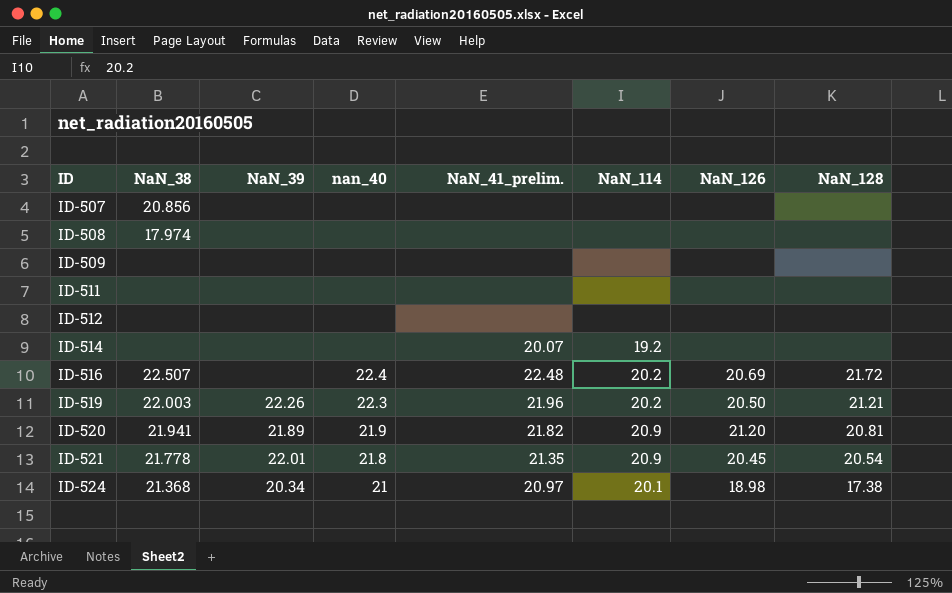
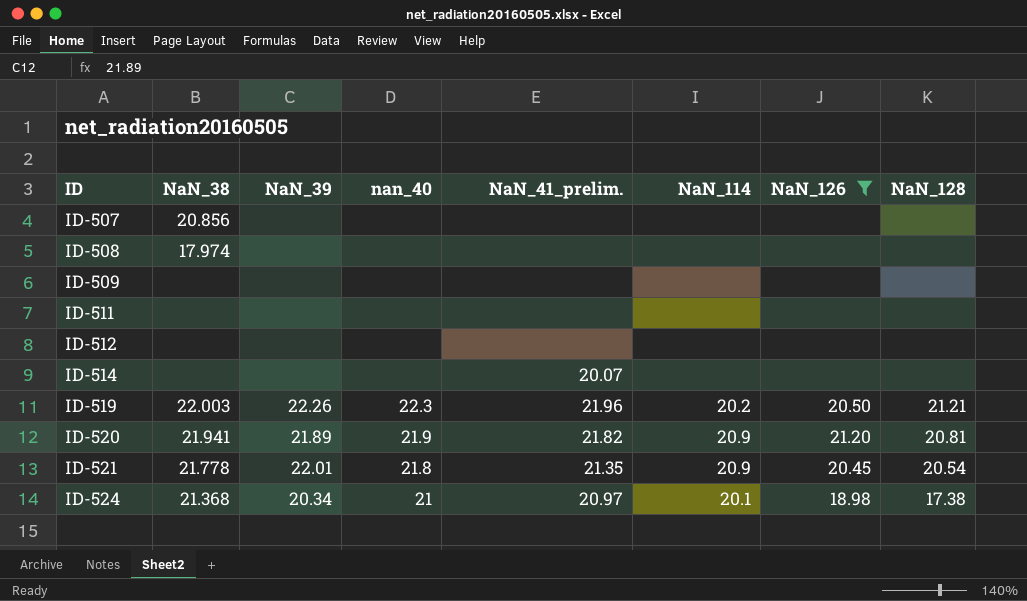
filter: none -> NaN_126 != 20.69
ID-514 | NaN_114: 19.2 -> none

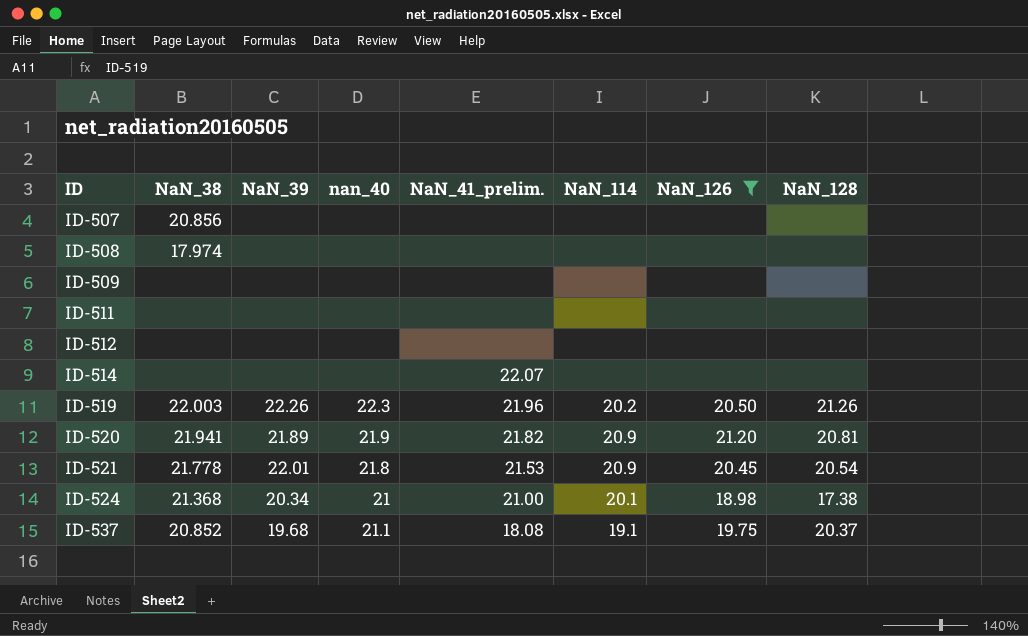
ID-514 | NaN_41_prelim.: 20.07 -> 22.07
ID-519 | NaN_128: 21.21 -> 21.26
ID-521 | NaN_41_prelim.: 21.35 -> 21.53
ID-524 | NaN_41_prelim.: 20.97 -> 21.00
row ID-537: none -> 20.852 | 19.68 | 21.1 | 18.08 | 19.1 | 19.75 | 20.37

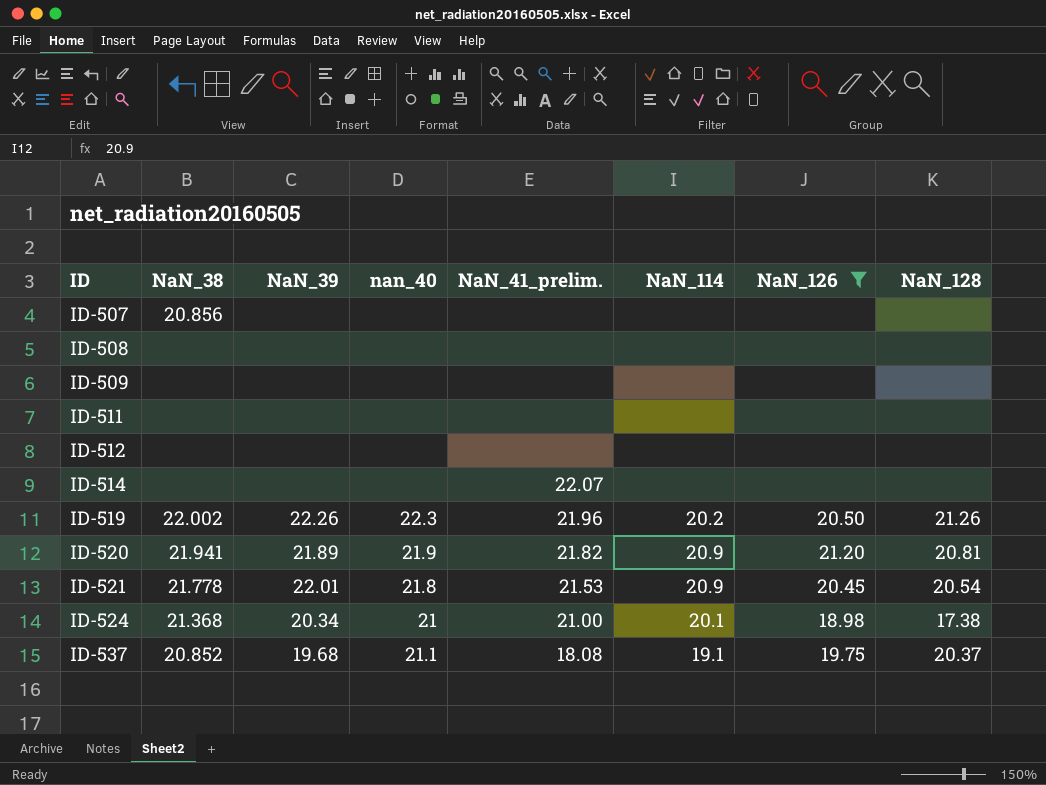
ID-508 | NaN_38: 17.974 -> none
ID-519 | NaN_38: 22.003 -> 22.002

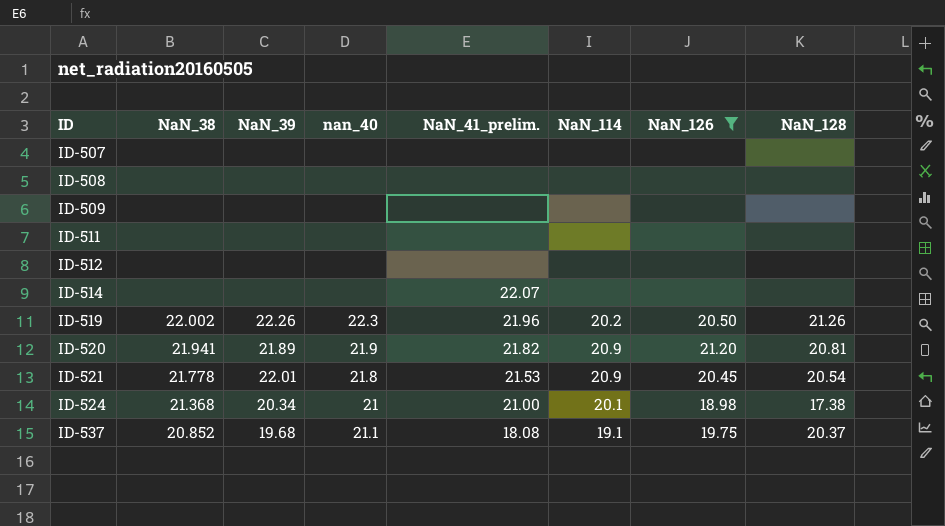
ID-507 | NaN_38: 20.856 -> none

